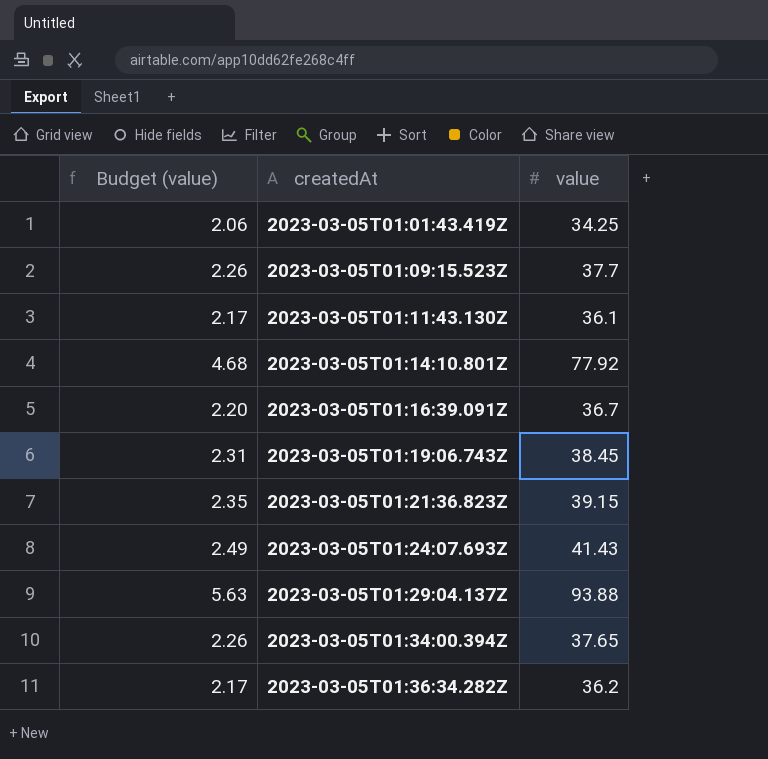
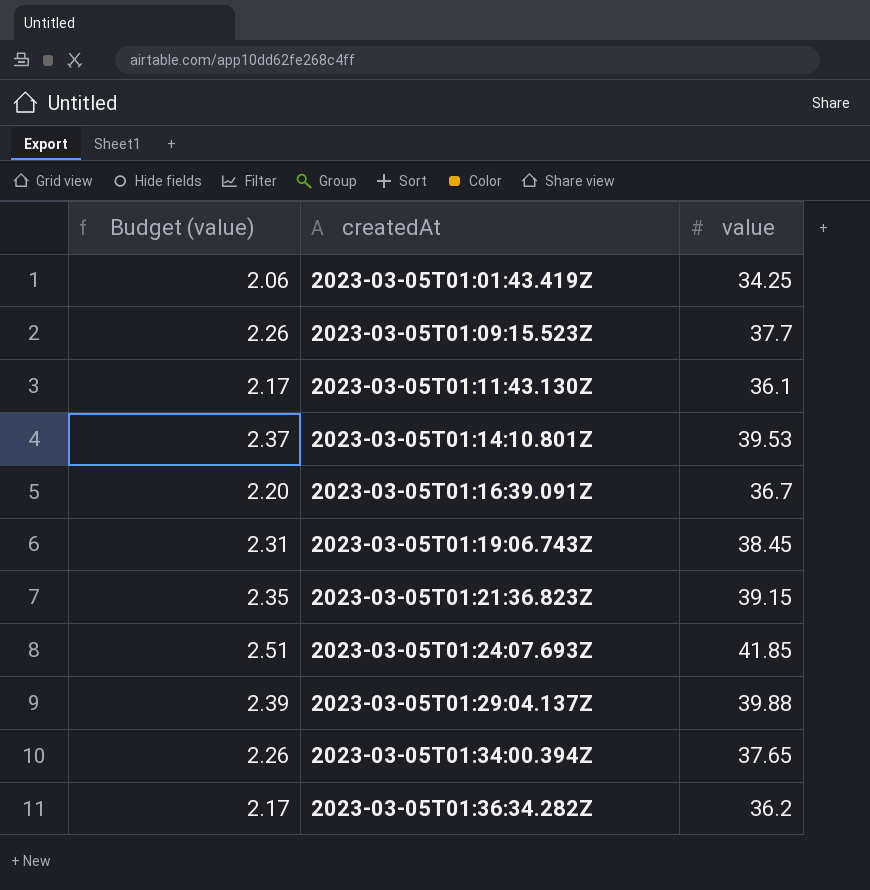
2023-03-05T01:14:10.801Z | Budget (value): 4.68 -> 2.37
2023-03-05T01:14:10.801Z | value: 77.92 -> 39.53
2023-03-05T01:24:07.693Z | Budget (value): 2.49 -> 2.51
2023-03-05T01:24:07.693Z | value: 41.43 -> 41.85
2023-03-05T01:29:04.137Z | Budget (value): 5.63 -> 2.39
2023-03-05T01:29:04.137Z | value: 93.88 -> 39.88

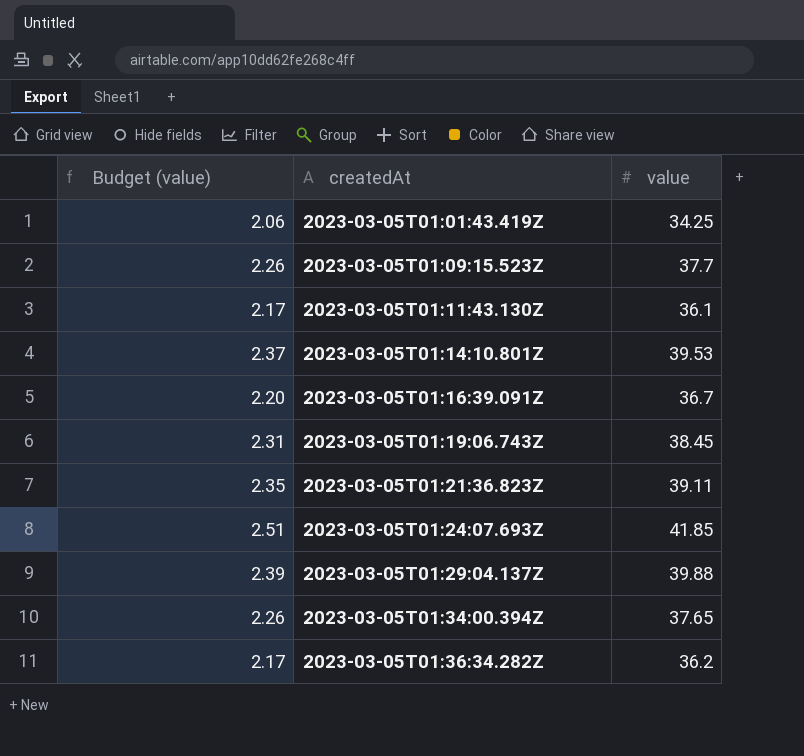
2023-03-05T01:21:36.823Z | value: 39.15 -> 39.11

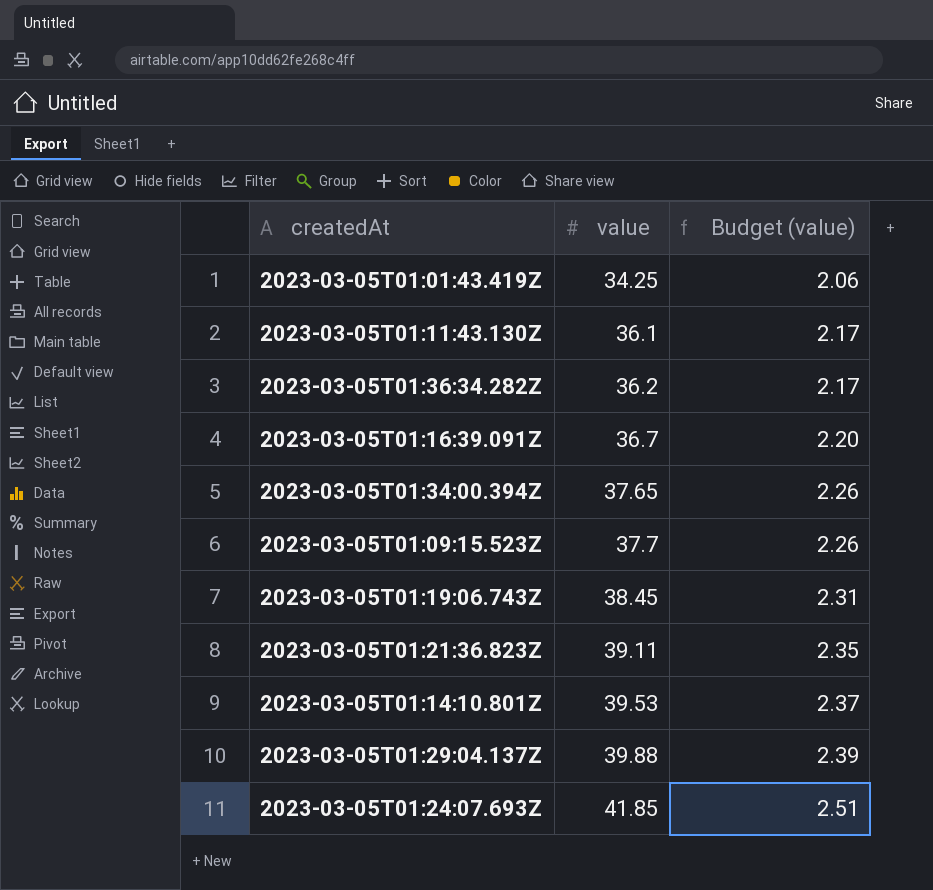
row order: createdAt ascending -> value ascending
column Budget (value) | position: 1 -> 3

